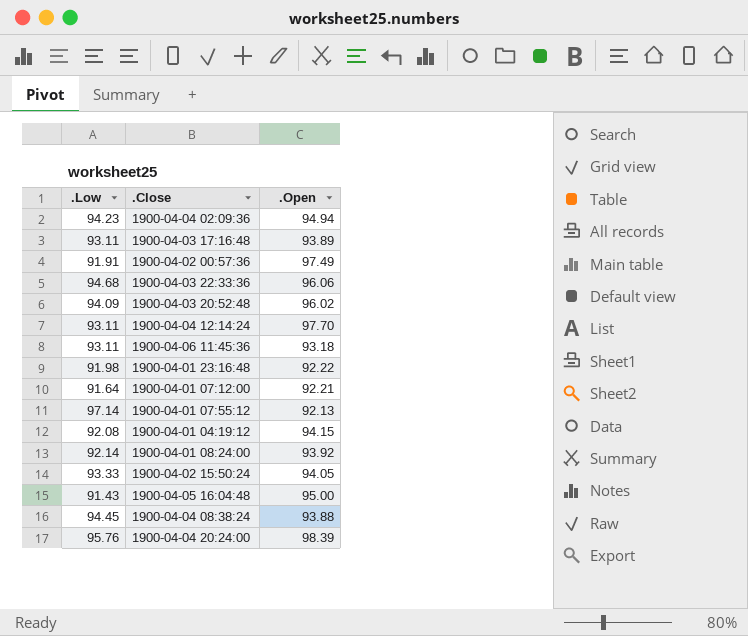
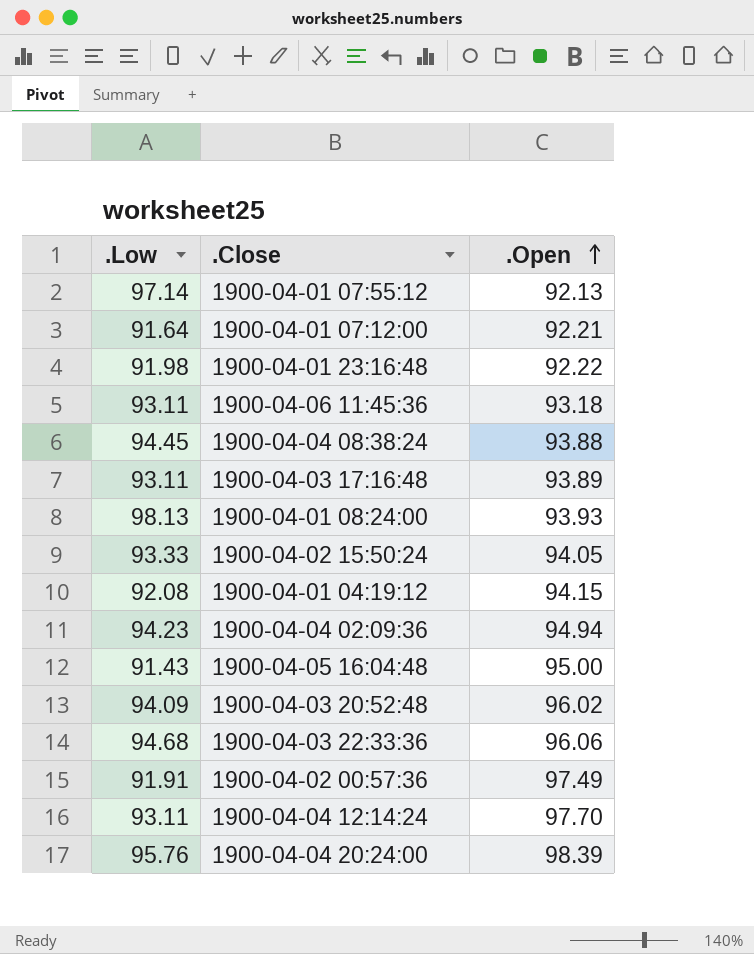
row order: none -> .Open ascending
1900-04-01 08:24:00 | .Low: 92.14 -> 98.13
1900-04-01 08:24:00 | .Open: 93.92 -> 93.93

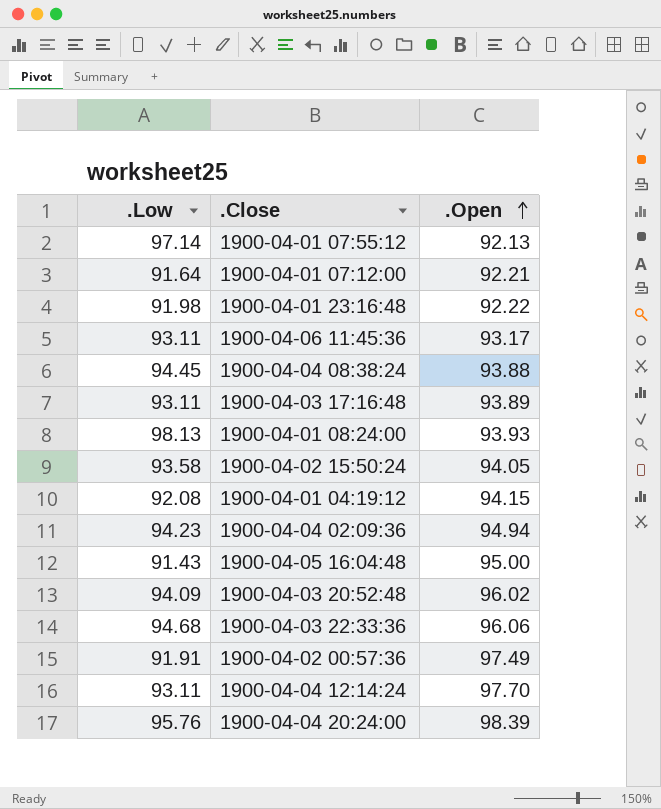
1900-04-06 11:45:36 | .Open: 93.18 -> 93.17
1900-04-02 15:50:24 | .Low: 93.33 -> 93.58

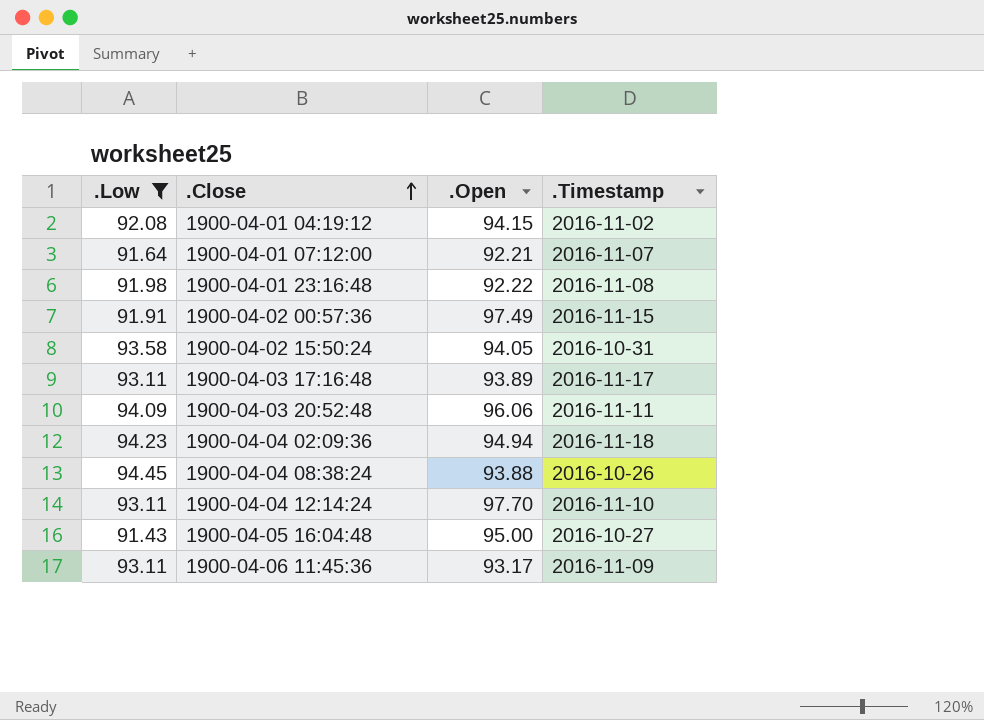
filter: none -> .Low <= 94.45
row order: .Open ascending -> .Close ascending
column .Timestamp | position: none -> 4
1900-04-03 20:52:48 | .Open: 96.02 -> 96.06

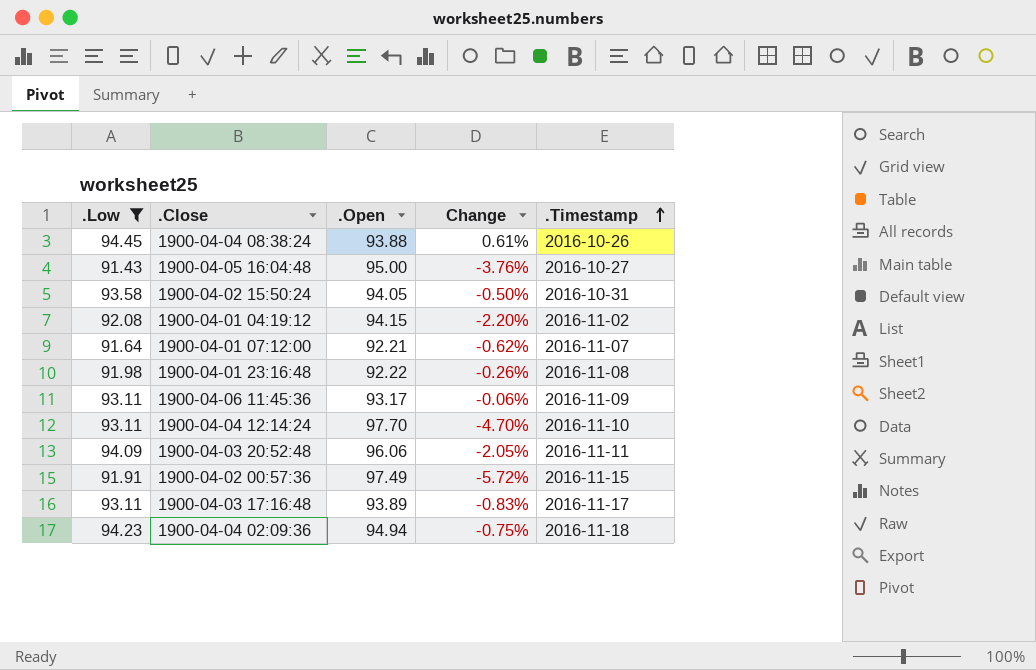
row order: .Close ascending -> .Timestamp ascending
column Change | formula: none -> ([.Low] - [.Open]) / [.Open]

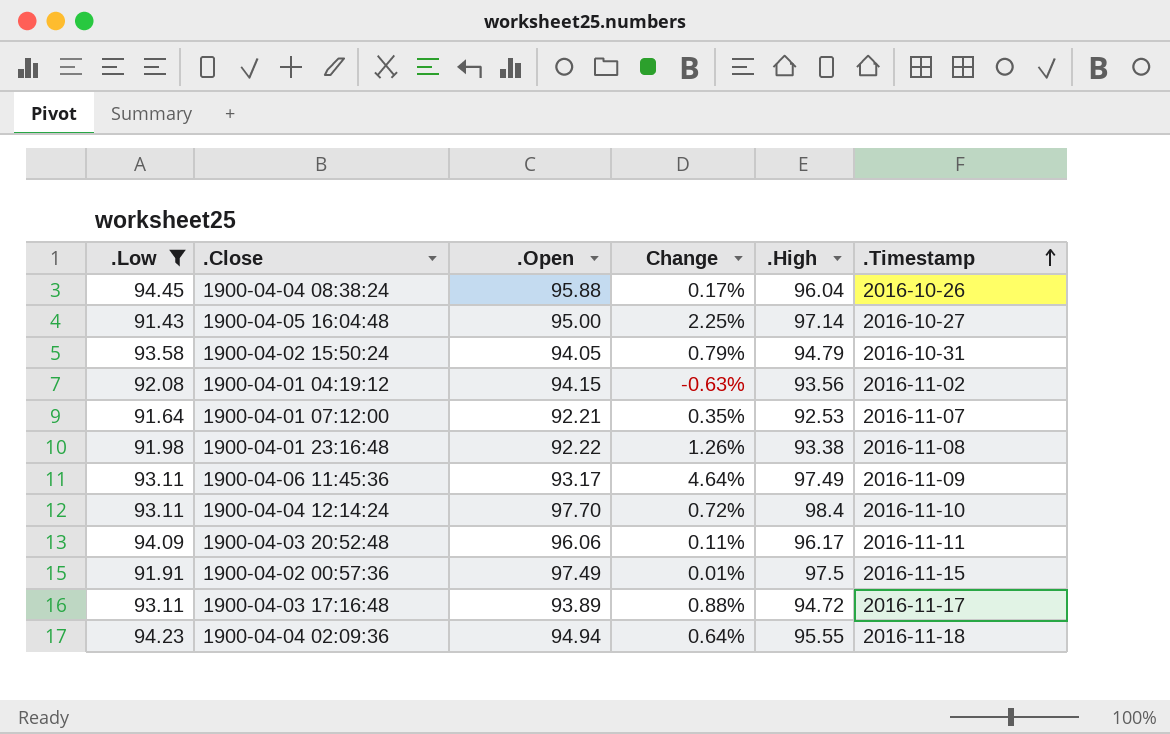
column Change | formula: ([.Low] - [.Open]) / [.Open] -> ([.High] - [.Open]) / [.Open]
column .High | position: none -> 5
1900-04-04 08:38:24 | .Open: 93.88 -> 95.88

